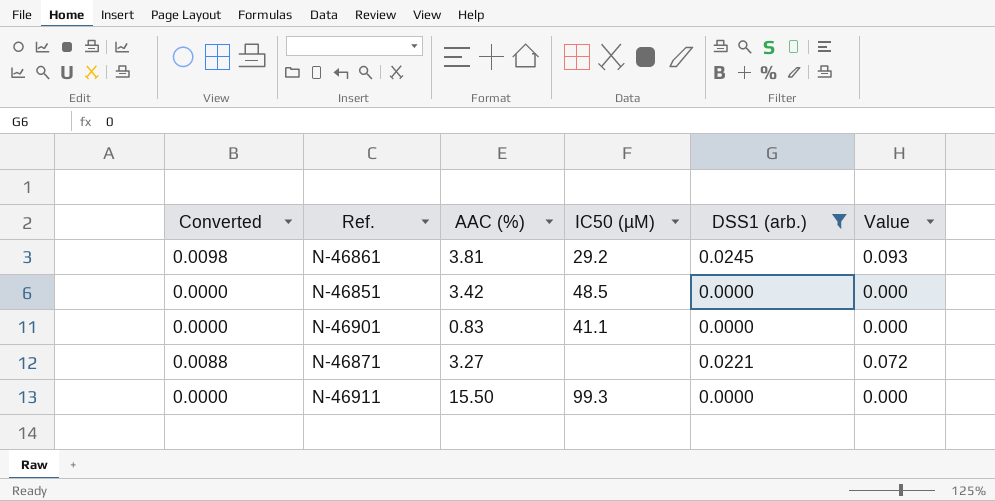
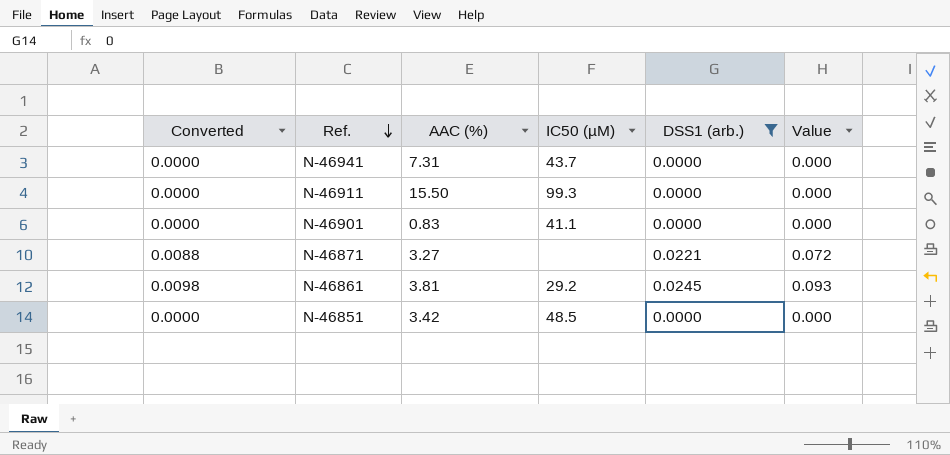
row order: none -> Ref. descending
row N-46941: none -> 0.0000 | 7.31 | 43.7 | 0.0000 | 0.000

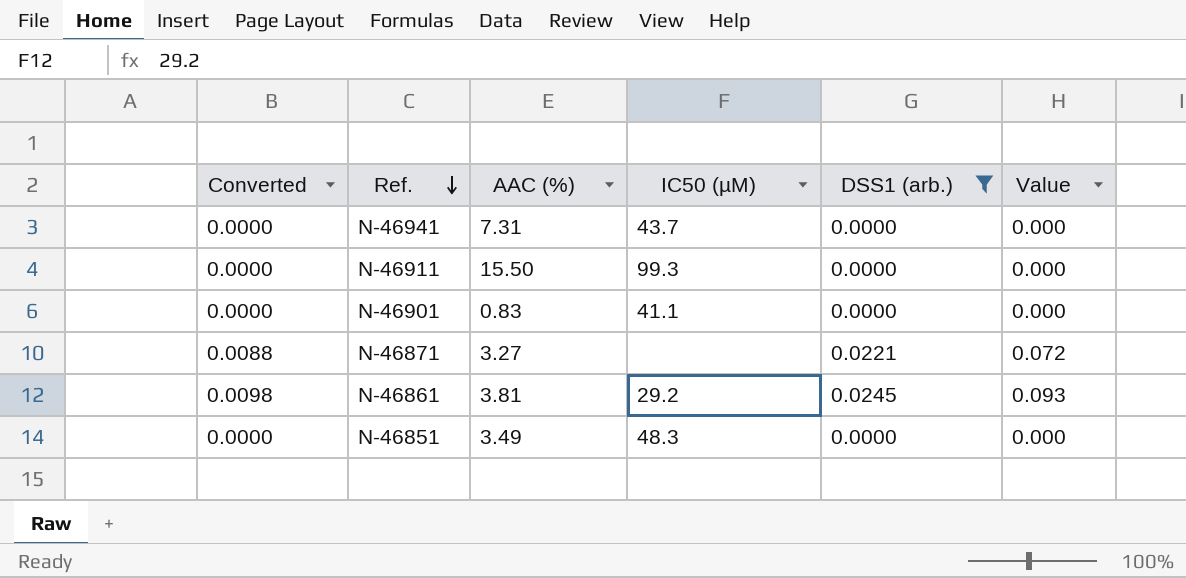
N-46851 | AAC (%): 3.42 -> 3.49
N-46851 | IC50 (µM): 48.5 -> 48.3

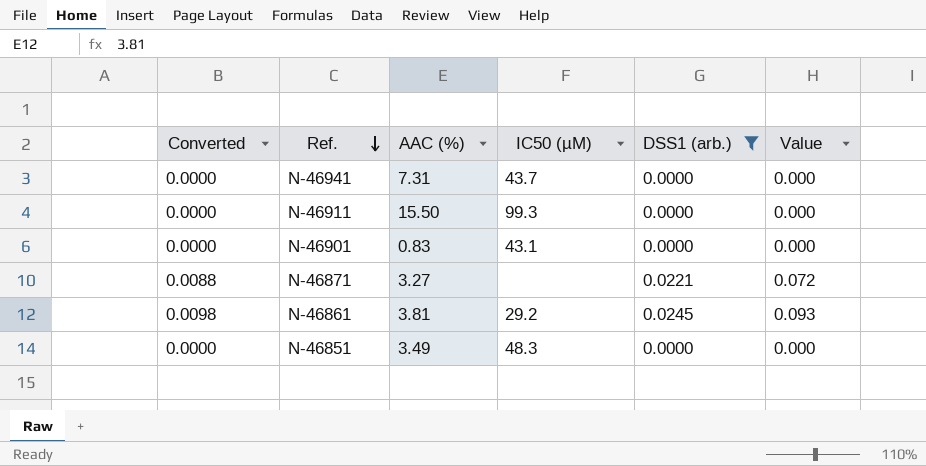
N-46901 | IC50 (µM): 41.1 -> 43.1

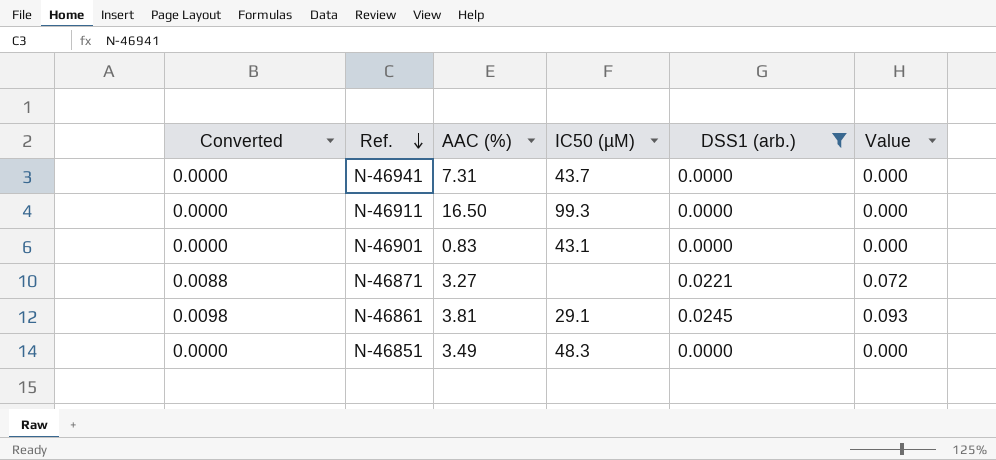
N-46911 | AAC (%): 15.50 -> 16.50
N-46861 | IC50 (µM): 29.2 -> 29.1

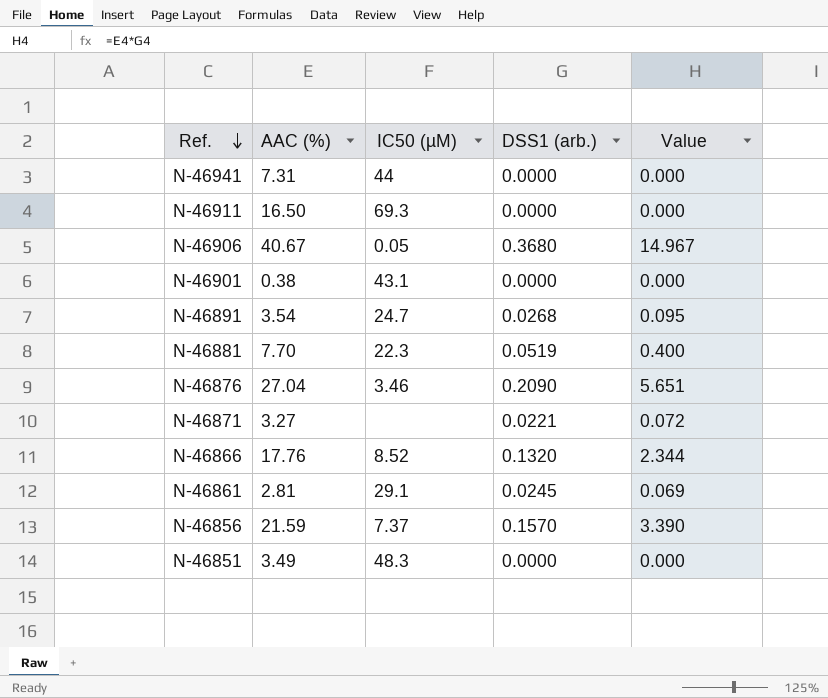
filter: DSS1 (arb.) <= 0.0245 -> none
column Converted | formula: [DSS1 (arb.)] * 0.4 -> none
N-46941 | IC50 (µM): 43.7 -> 44
N-46911 | IC50 (µM): 99.3 -> 69.3
N-46901 | AAC (%): 0.83 -> 0.38
N-46861 | AAC (%): 3.81 -> 2.81
N-46861 | Value: 0.093 -> 0.069

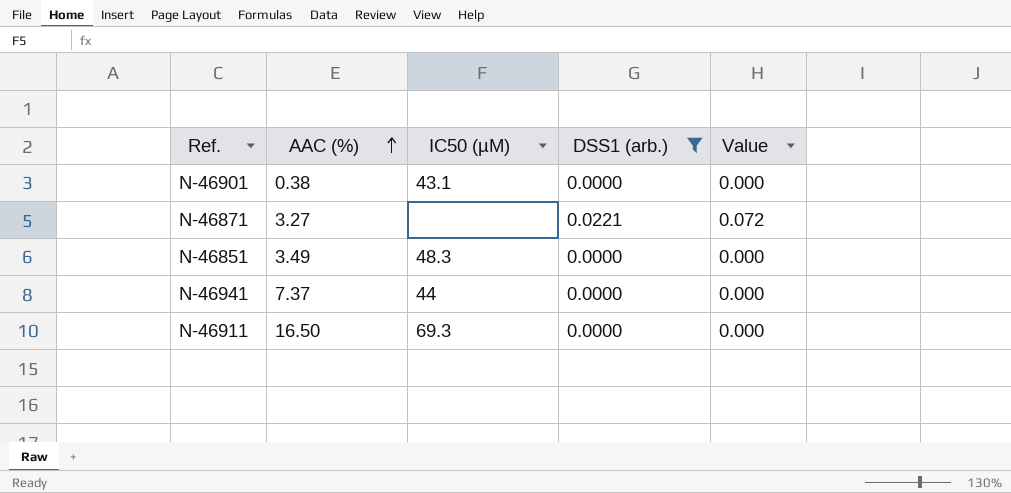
filter: none -> DSS1 (arb.) <= 0.0221
row order: Ref. descending -> AAC (%) ascending
N-46941 | AAC (%): 7.31 -> 7.37

